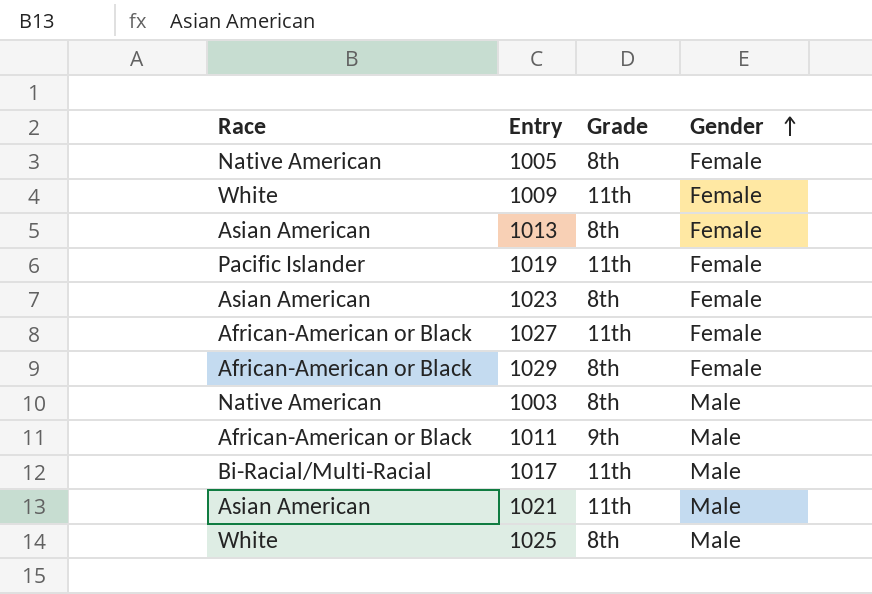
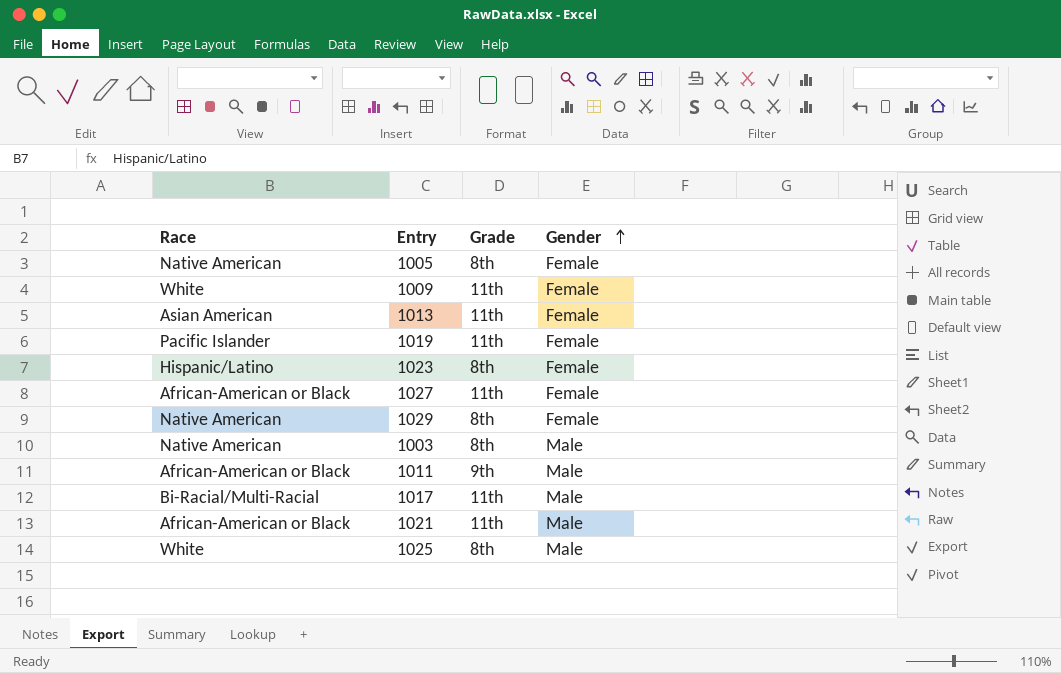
1013 | Grade: 8th -> 11th
1023 | Race: Asian American -> Hispanic/Latino
1029 | Race: African-American or Black -> Native American
1021 | Race: Asian American -> African-American or Black

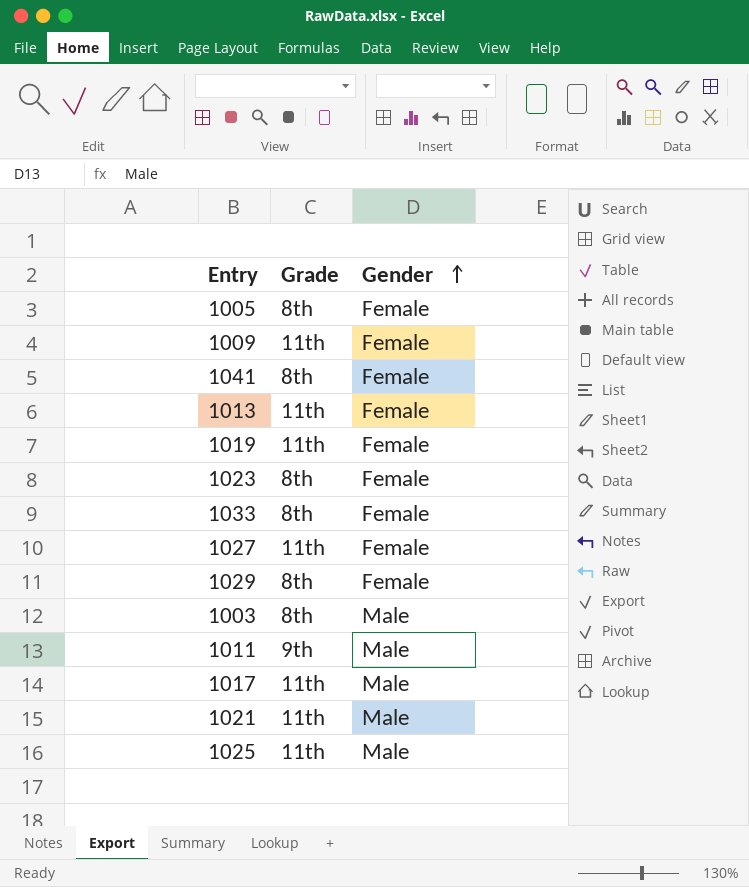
column Race | position: 1 -> none
row 1041: none -> 8th | Female
row 1033: none -> 8th | Female
1025 | Grade: 8th -> 11th

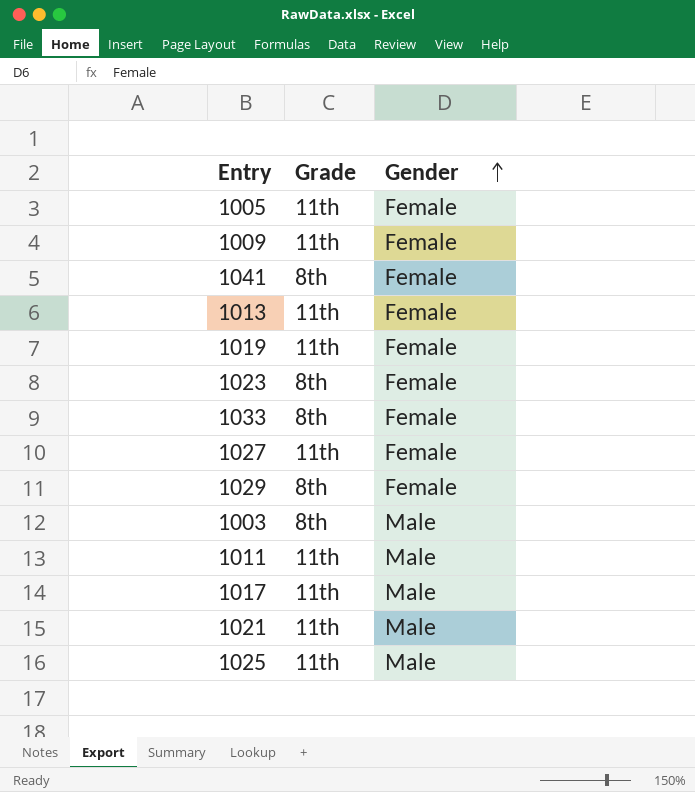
1005 | Grade: 8th -> 11th
1011 | Grade: 9th -> 11th

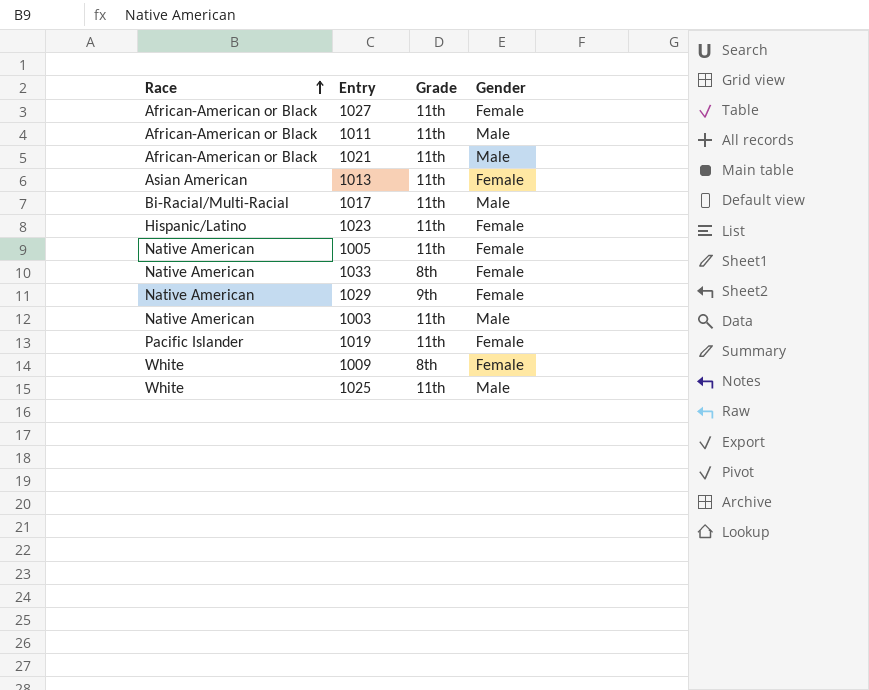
row order: Gender ascending -> Race ascending
column Race | position: none -> 1
row 1041: 8th | Female -> none
1023 | Grade: 8th -> 11th
1029 | Grade: 8th -> 9th
1003 | Grade: 8th -> 11th
1009 | Grade: 11th -> 8th

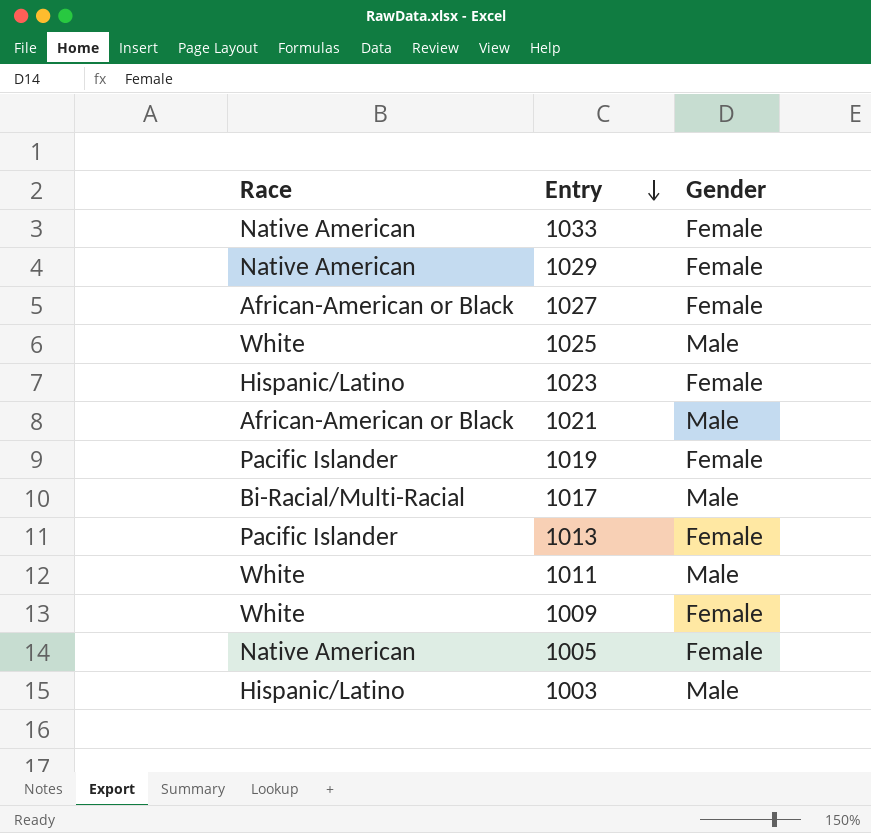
row order: Race ascending -> Entry descending
column Grade | position: 3 -> none
1013 | Race: Asian American -> Pacific Islander
1011 | Race: African-American or Black -> White
1003 | Race: Native American -> Hispanic/Latino

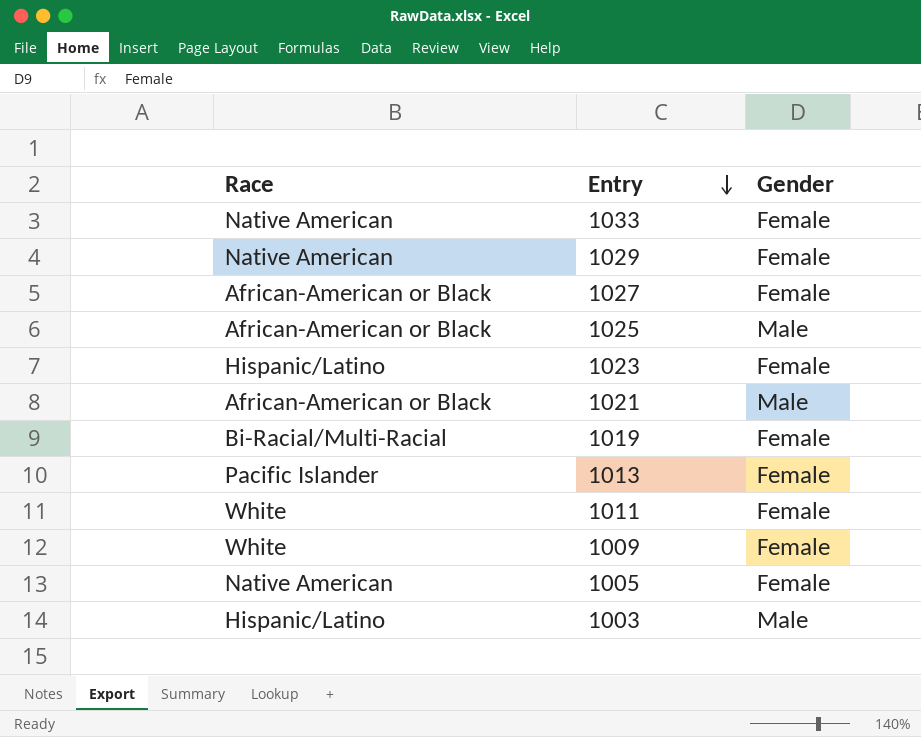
row 1017: Bi-Racial/Multi-Racial | Male -> none
1025 | Race: White -> African-American or Black
1019 | Race: Pacific Islander -> Bi-Racial/Multi-Racial
1011 | Gender: Male -> Female

